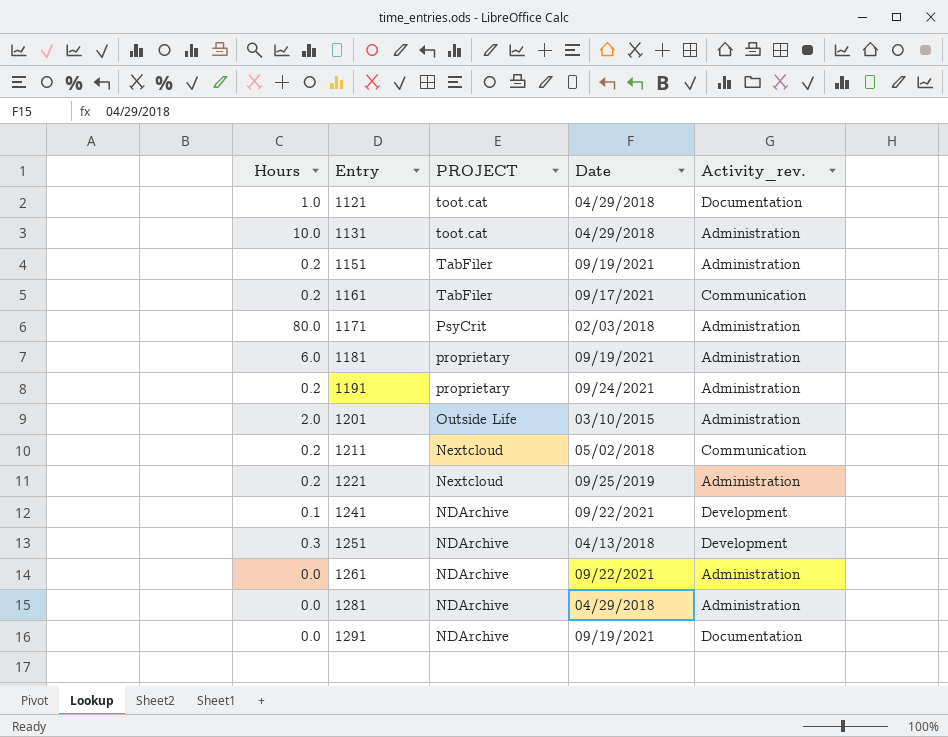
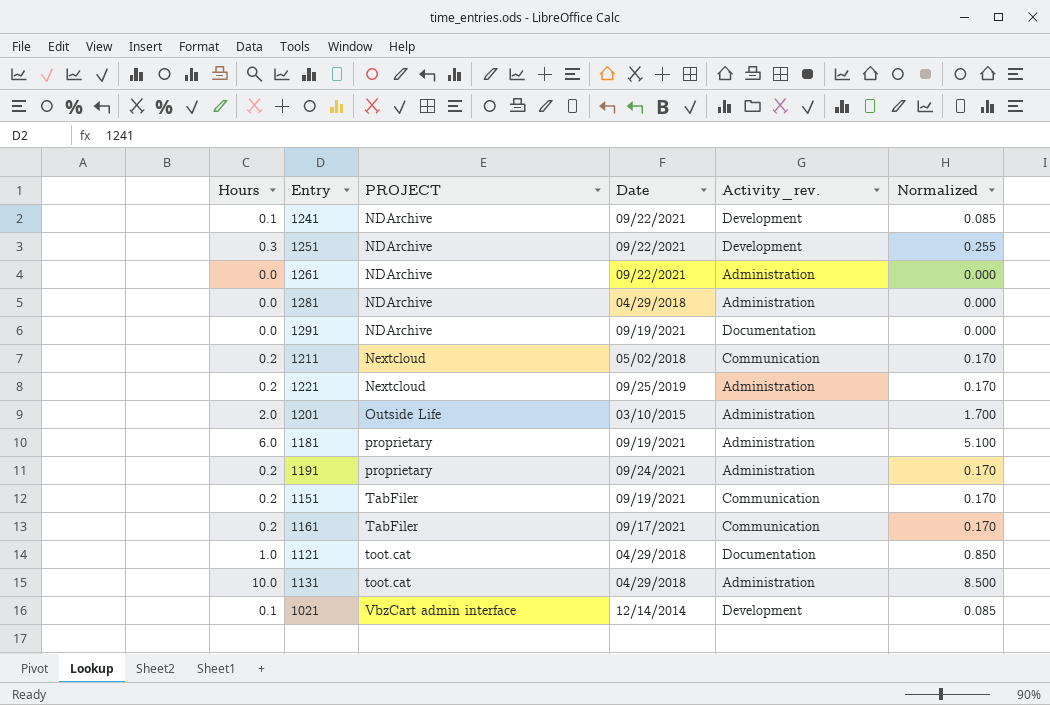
row order: Entry ascending -> PROJECT ascending
column Normalized | formula: none -> [Hours] * 0.85
row 1171: 80.0 | PsyCrit | 02/03/2018 | Administration -> none
1251 | Date: 04/13/2018 -> 09/22/2021
1151 | Activity_rev.: Administration -> Communication
row 1021: none -> 0.1 | VbzCart admin interface | 12/14/2014 | Development | 0.085

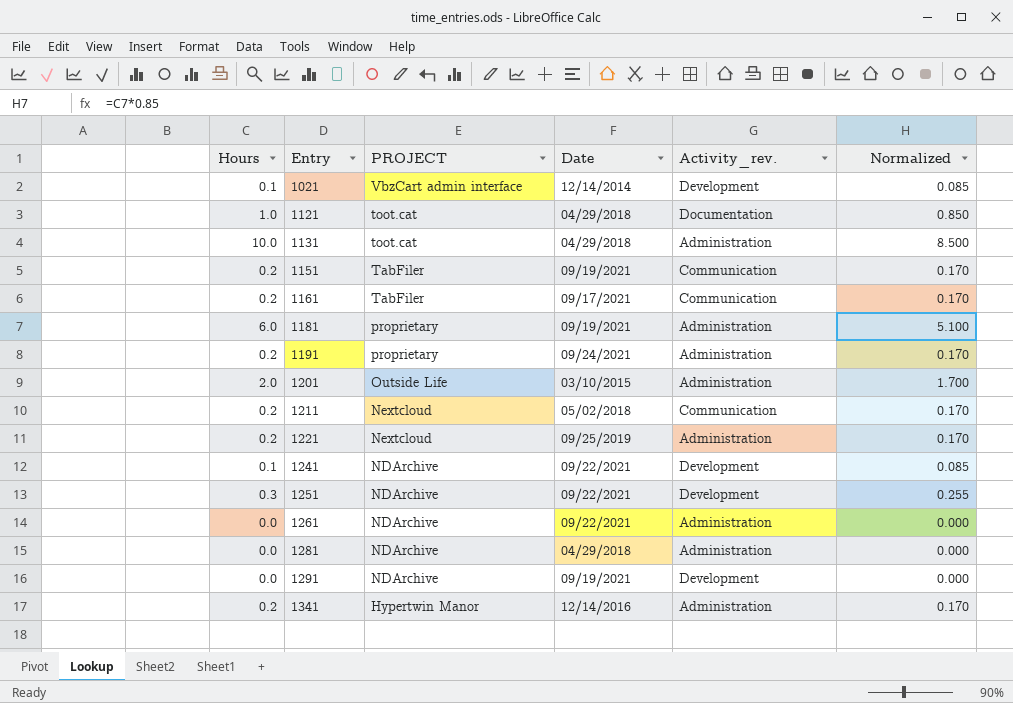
row order: PROJECT ascending -> Entry ascending
1291 | Activity_rev.: Documentation -> Development
row 1341: none -> 0.2 | Hypertwin Manor | 12/14/2016 | Administration | 0.170

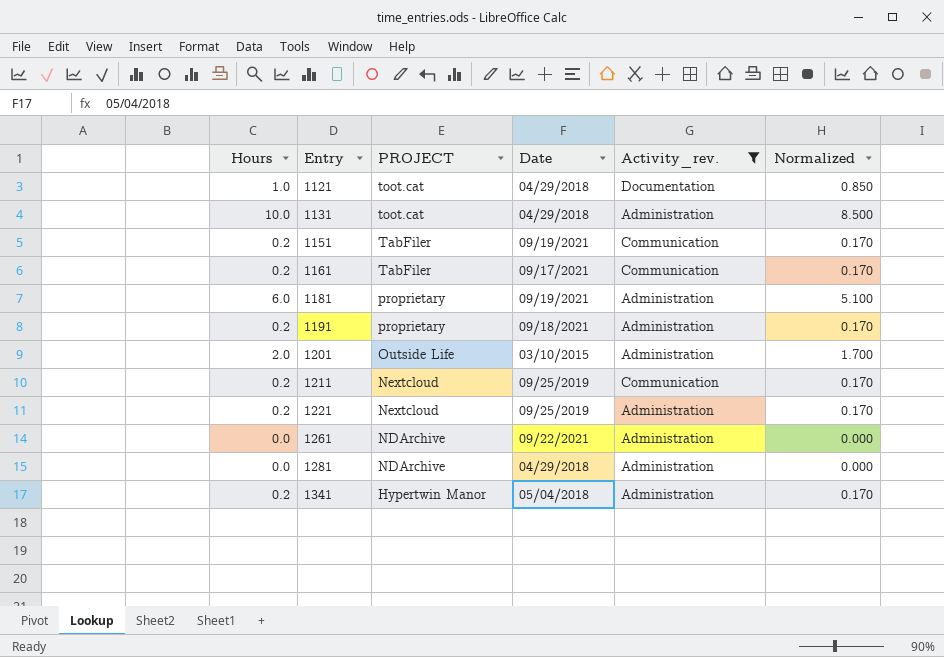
filter: none -> Activity_rev. != Development
1191 | Date: 09/24/2021 -> 09/18/2021
1211 | Date: 05/02/2018 -> 09/25/2019
1341 | Date: 12/14/2016 -> 05/04/2018

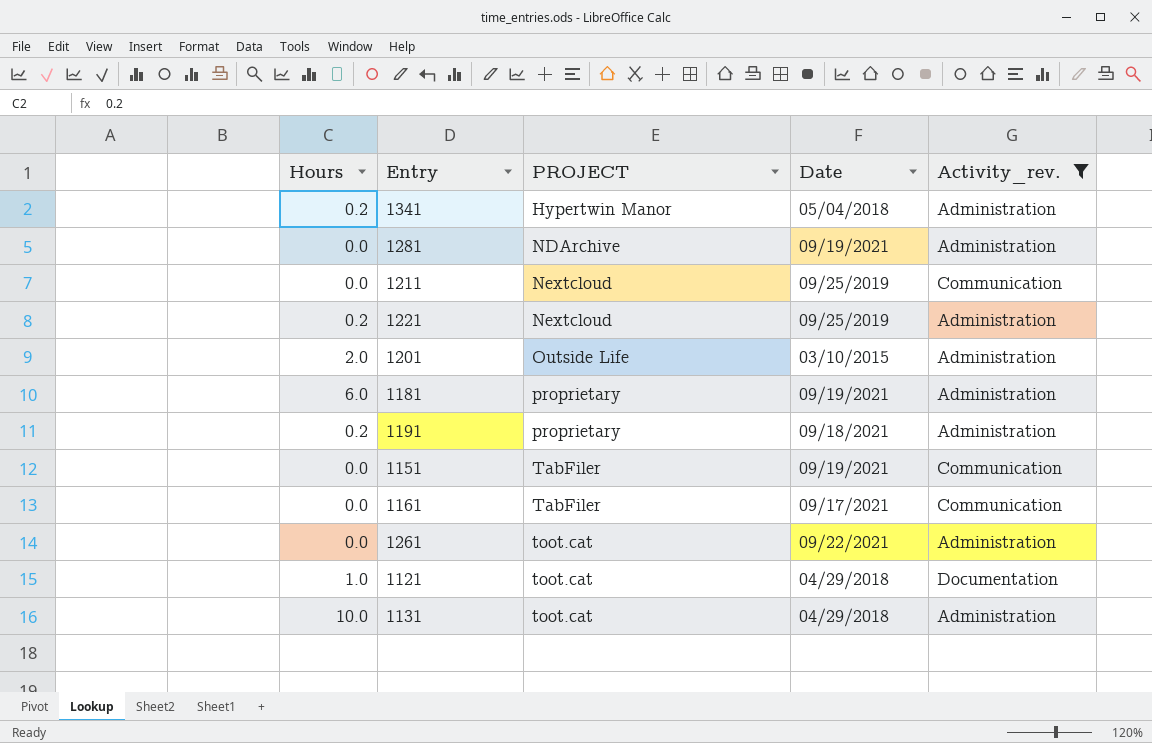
row order: Entry ascending -> PROJECT ascending
column Normalized | formula: [Hours] * 0.85 -> none
1281 | Date: 04/29/2018 -> 09/19/2021
1211 | Hours: 0.2 -> 0.0
1151 | Hours: 0.2 -> 0.0
1161 | Hours: 0.2 -> 0.0
1261 | PROJECT: NDArchive -> toot.cat

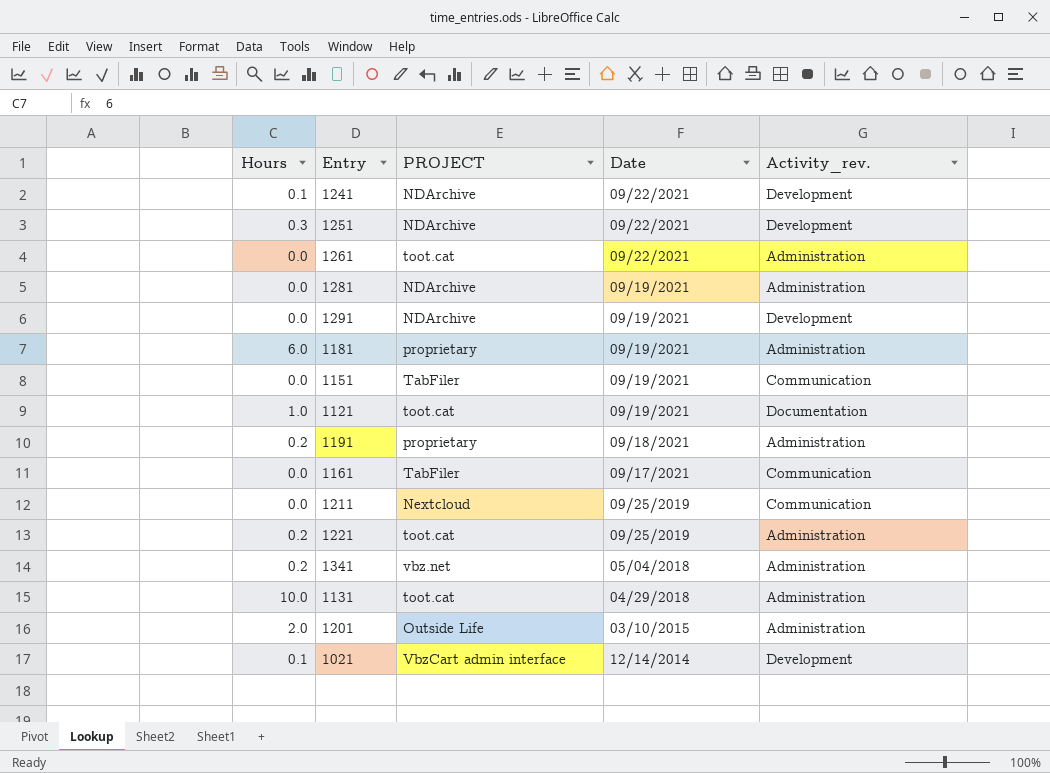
filter: Activity_rev. != Development -> none
row order: PROJECT ascending -> Date descending
1121 | Date: 04/29/2018 -> 09/19/2021
1221 | PROJECT: Nextcloud -> toot.cat
1341 | PROJECT: Hypertwin Manor -> vbz.net

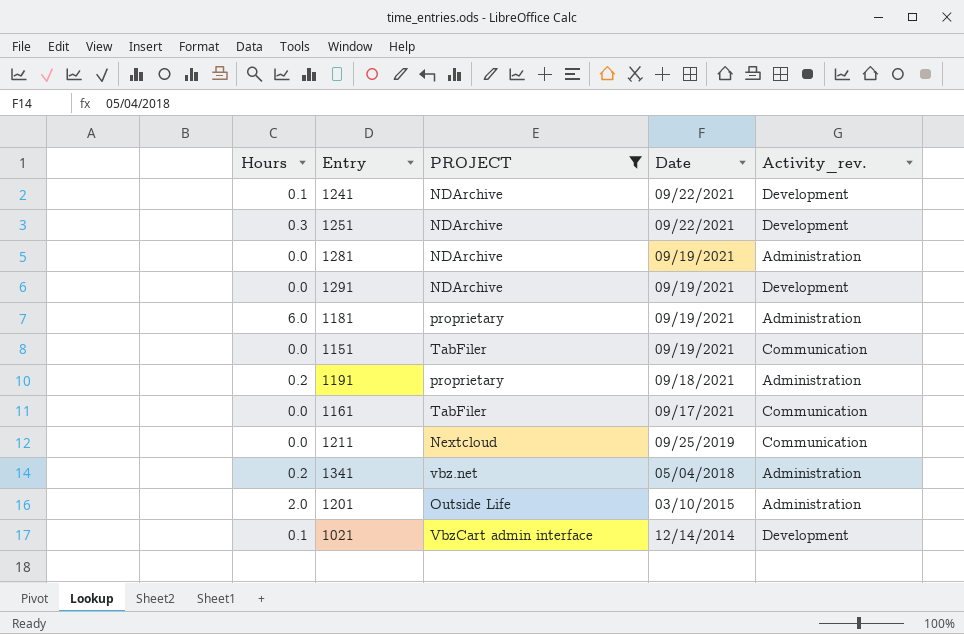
filter: none -> PROJECT != toot.cat

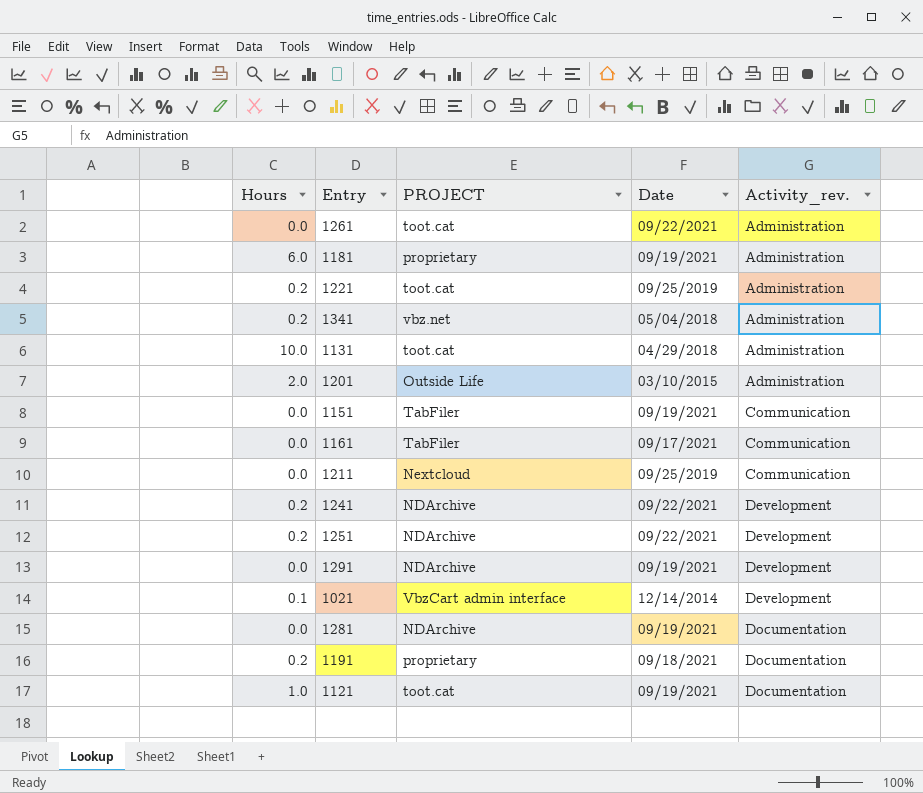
filter: PROJECT != toot.cat -> none
row order: Date descending -> Activity_rev. ascending
1241 | Hours: 0.1 -> 0.2
1251 | Hours: 0.3 -> 0.2
1281 | Activity_rev.: Administration -> Documentation
1191 | Activity_rev.: Administration -> Documentation

